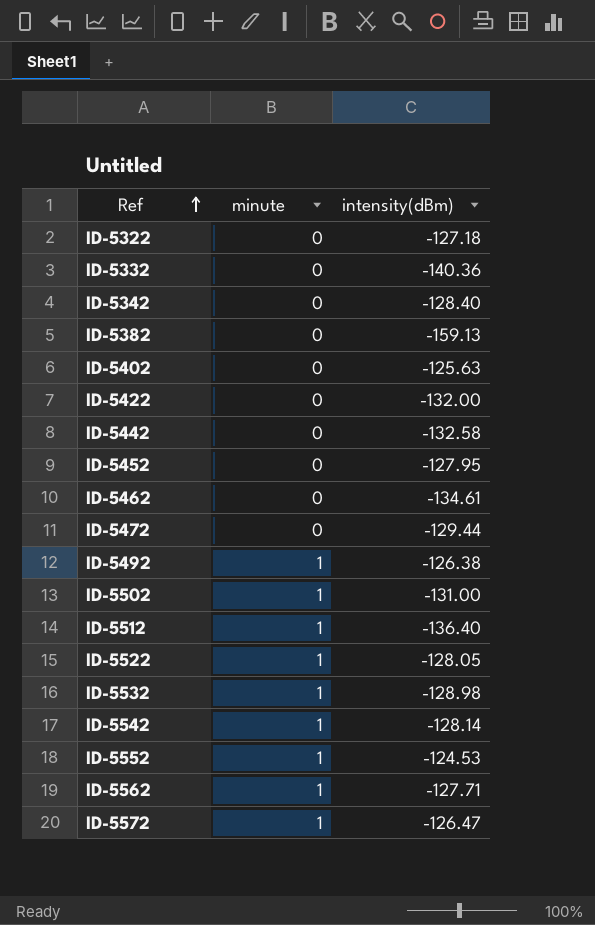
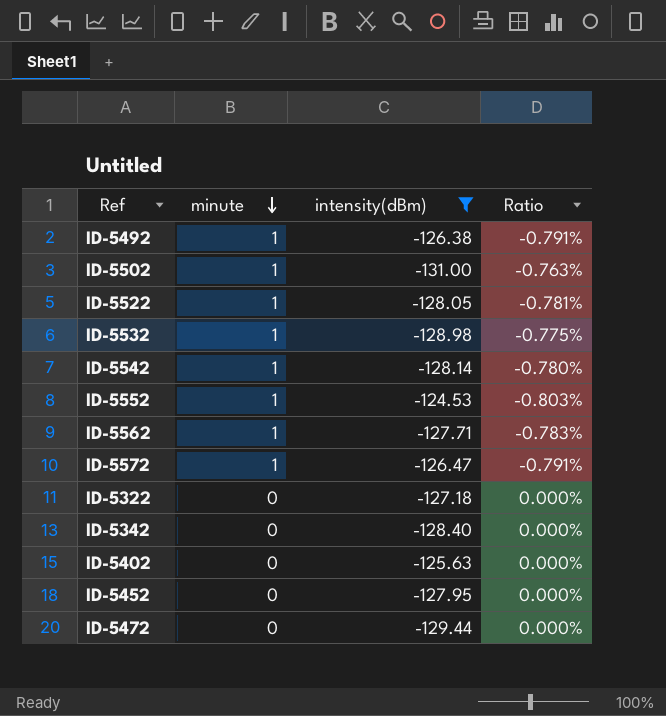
filter: none -> intensity(dBm) >= -131.00
row order: Ref ascending -> minute descending
column Ratio | formula: none -> [minute] / [intensity(dBm)]

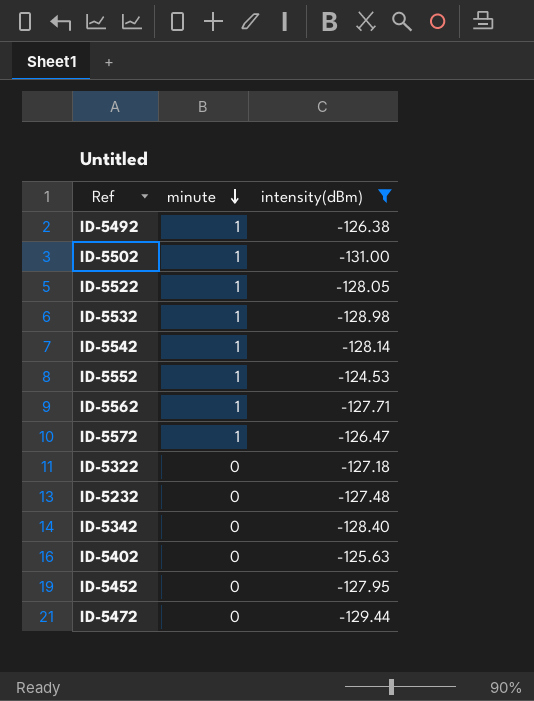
column Ratio | formula: [minute] / [intensity(dBm)] -> none
row ID-5232: none -> 0 | -127.48

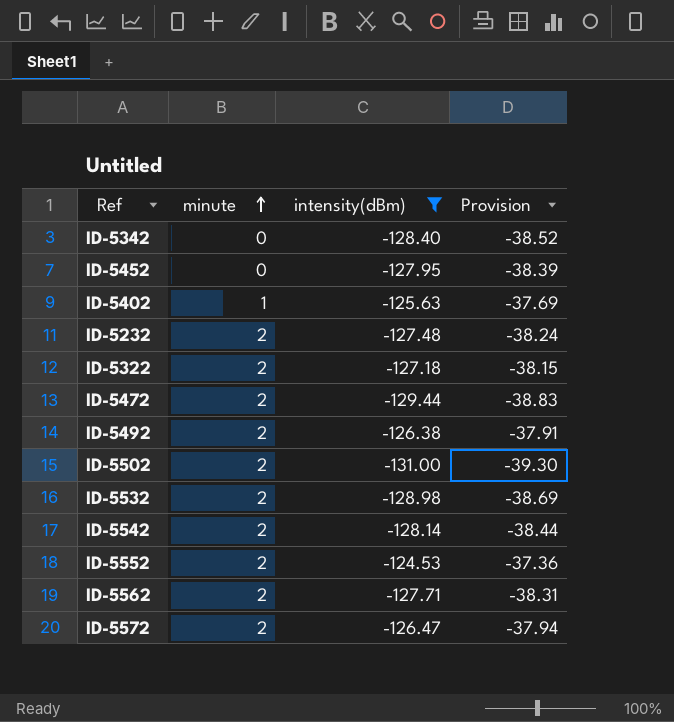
row order: minute descending -> minute ascending
column Provision | formula: none -> [intensity(dBm)] * 0.3
row ID-5522: 1 | -128.05 -> none
ID-5402 | minute: 0 -> 1
ID-5232 | minute: 0 -> 2
ID-5322 | minute: 0 -> 2
ID-5472 | minute: 0 -> 2
ID-5492 | minute: 1 -> 2
ID-5502 | minute: 1 -> 2
ID-5532 | minute: 1 -> 2
ID-5542 | minute: 1 -> 2
ID-5552 | minute: 1 -> 2
ID-5562 | minute: 1 -> 2
ID-5572 | minute: 1 -> 2

